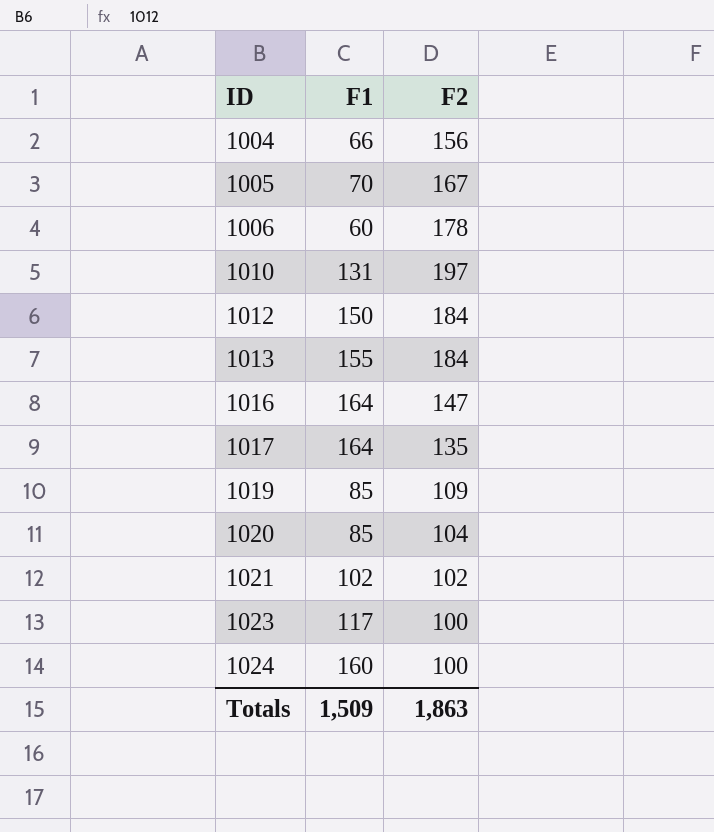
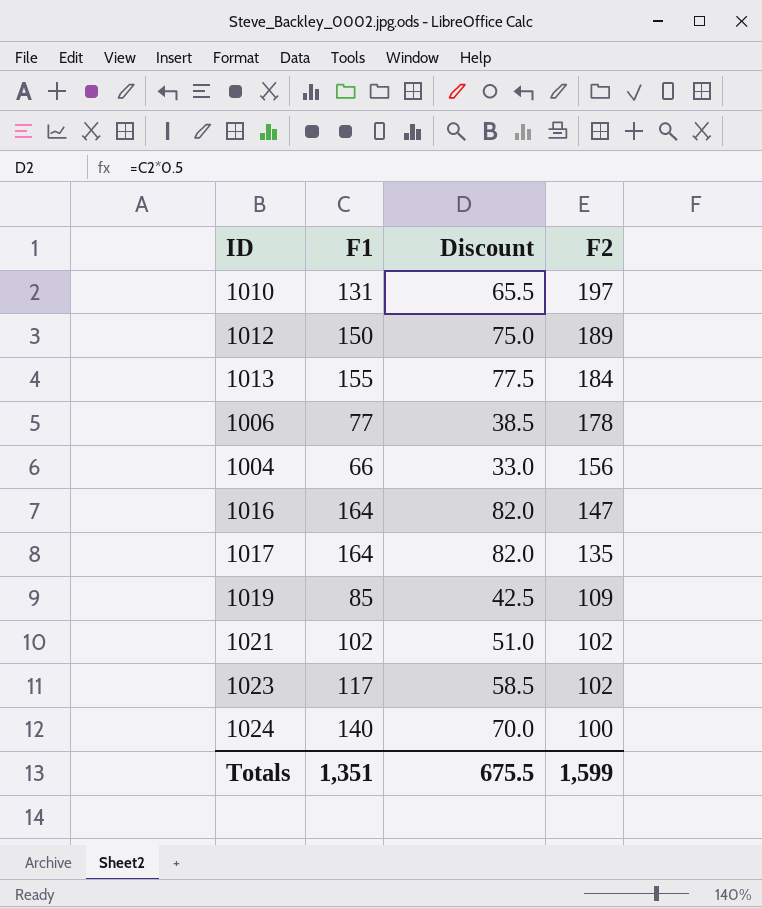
row order: ID ascending -> F2 descending
column Discount | formula: none -> [F1] * 0.5
row 1005: 70 | 167 -> none
row 1020: 85 | 104 -> none
1012 | F2: 184 -> 189
1006 | F1: 60 -> 77
1023 | F2: 100 -> 102
1024 | F1: 160 -> 140
Totals | F1: 1,509 -> 1,351
Totals | F2: 1,863 -> 1,599

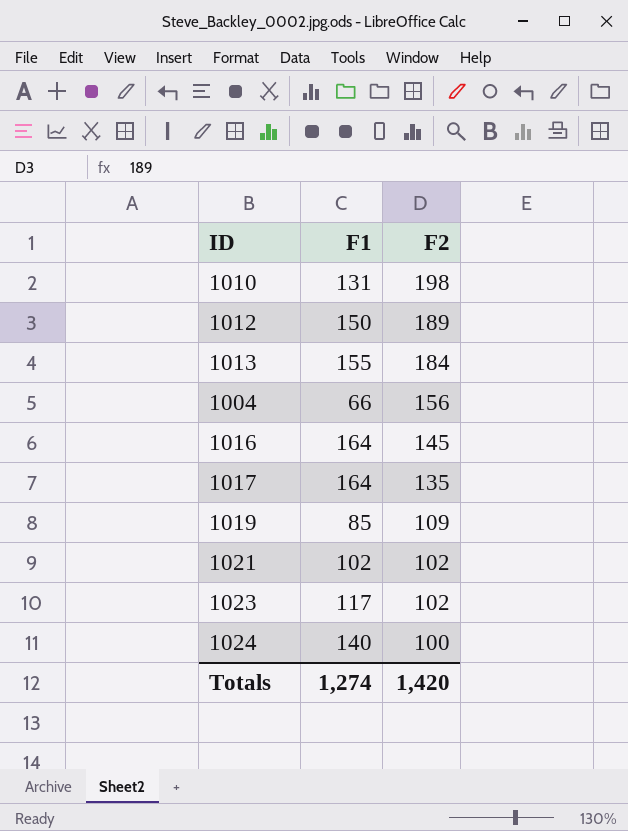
column Discount | formula: [F1] * 0.5 -> none
row 1006: 77 | 38.5 | 178 -> none
1010 | F2: 197 -> 198
1016 | F2: 147 -> 145
Totals | F1: 1,351 -> 1,274
Totals | F2: 1,599 -> 1,420

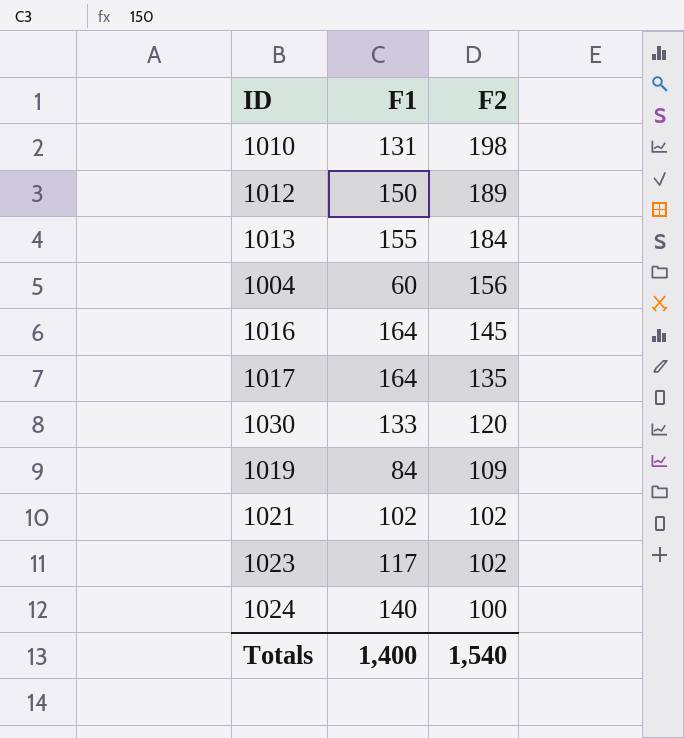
1004 | F1: 66 -> 60
row 1030: none -> 133 | 120
1019 | F1: 85 -> 84
Totals | F1: 1,274 -> 1,400
Totals | F2: 1,420 -> 1,540

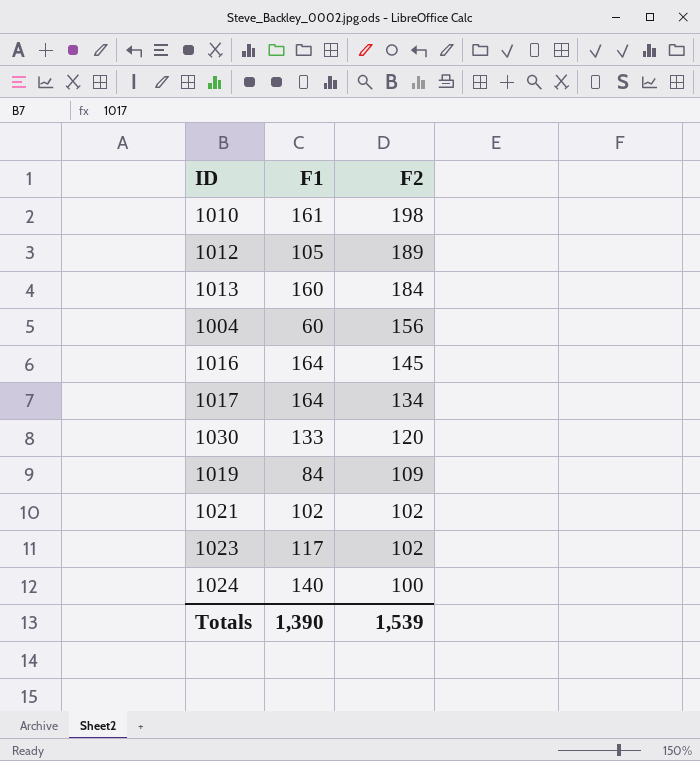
1010 | F1: 131 -> 161
1012 | F1: 150 -> 105
1013 | F1: 155 -> 160
1017 | F2: 135 -> 134
Totals | F1: 1,400 -> 1,390
Totals | F2: 1,540 -> 1,539

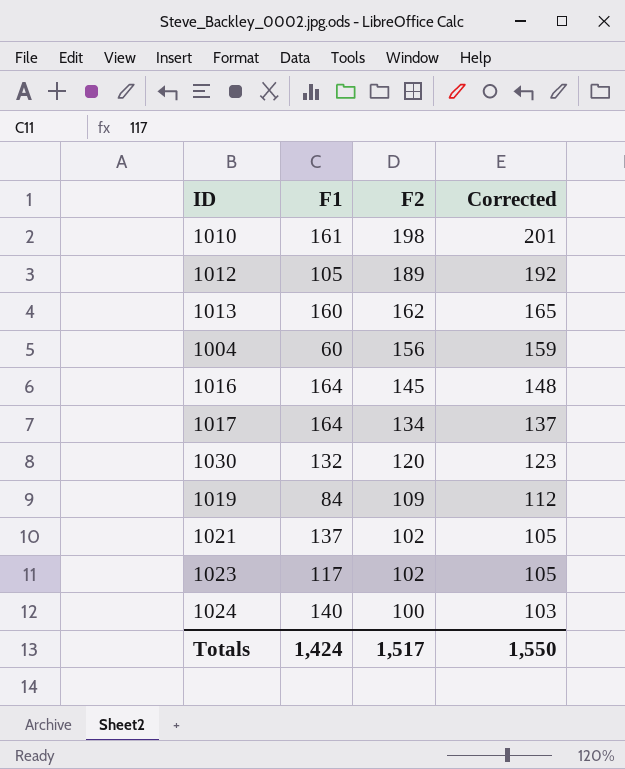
column Corrected | formula: none -> [F2] + 3
1013 | F2: 184 -> 162
1030 | F1: 133 -> 132
1021 | F1: 102 -> 137
Totals | F1: 1,390 -> 1,424
Totals | F2: 1,539 -> 1,517

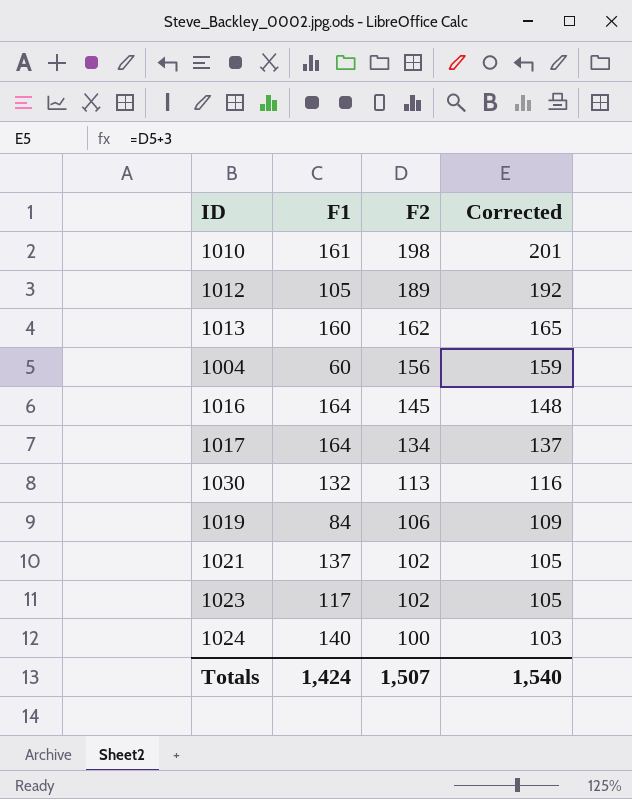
1030 | F2: 120 -> 113
1030 | Corrected: 123 -> 116
1019 | F2: 109 -> 106
1019 | Corrected: 112 -> 109
Totals | F2: 1,517 -> 1,507
Totals | Corrected: 1,550 -> 1,540

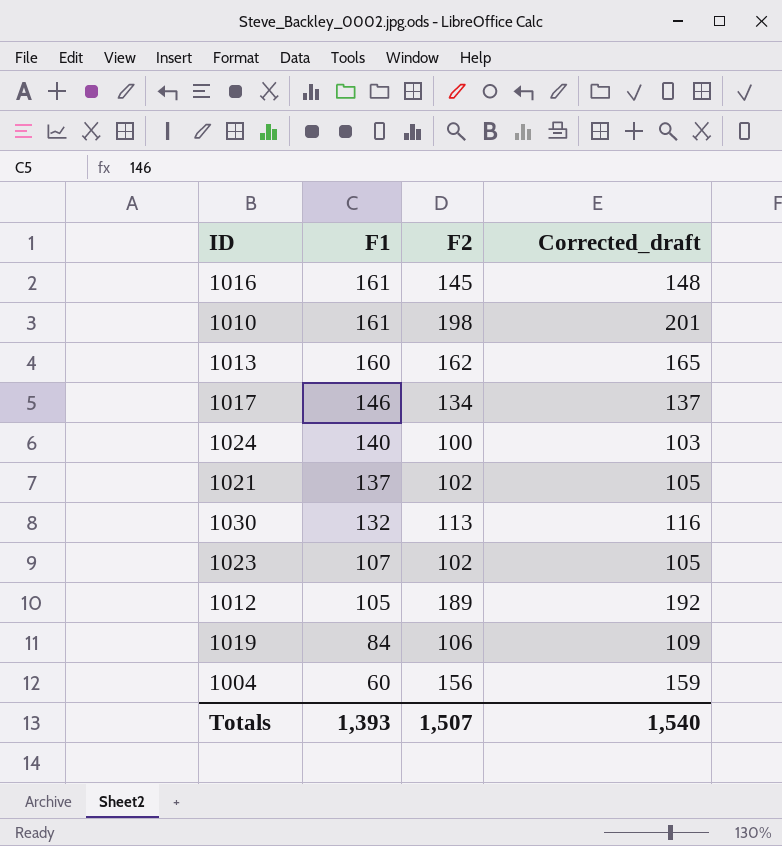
row order: F2 descending -> F1 descending
column name: Corrected -> Corrected_draft
1016 | F1: 164 -> 161
1017 | F1: 164 -> 146
1023 | F1: 117 -> 107
Totals | F1: 1,424 -> 1,393

